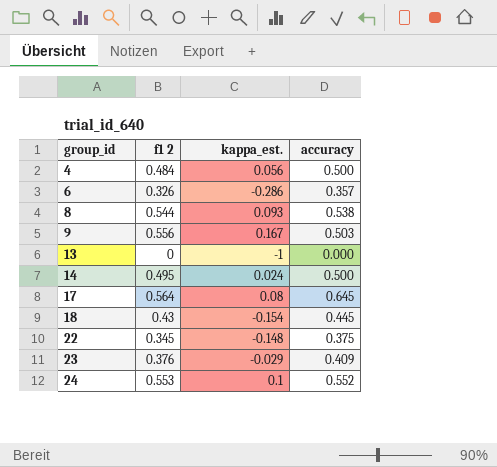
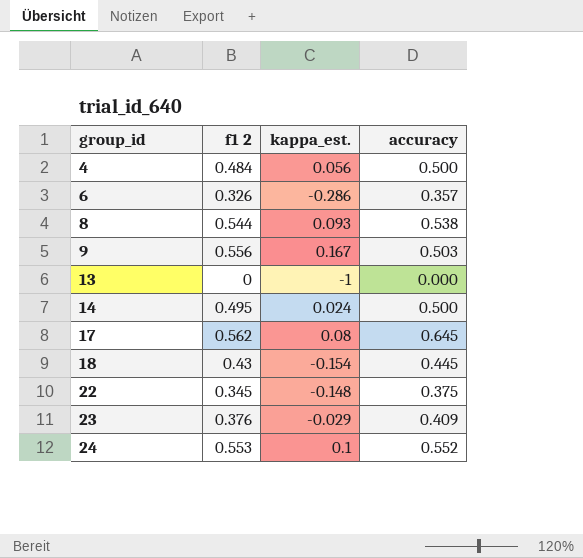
17 | f1 2: 0.564 -> 0.562

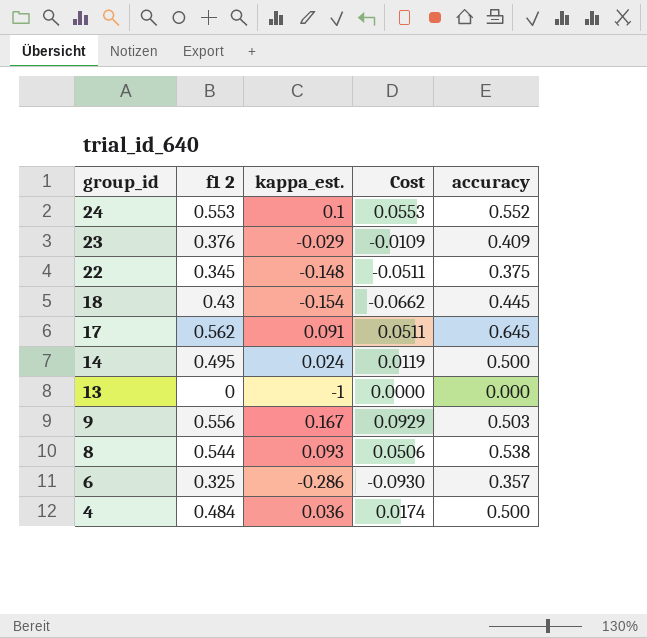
row order: group_id ascending -> group_id descending
column Cost | formula: none -> [f1 2] * [kappa_est.]
17 | kappa_est.: 0.08 -> 0.091
6 | f1 2: 0.326 -> 0.325
4 | kappa_est.: 0.056 -> 0.036

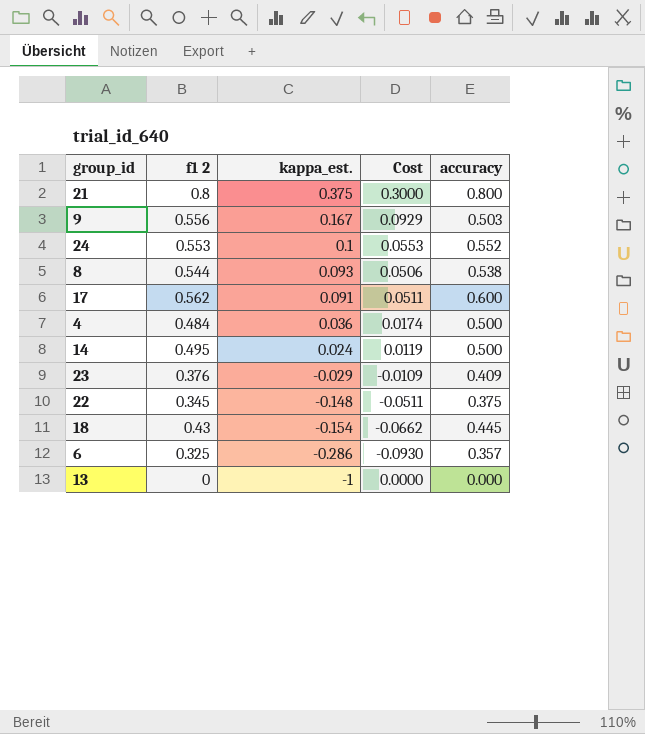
row order: group_id descending -> kappa_est. descending
row 21: none -> 0.8 | 0.375 | 0.3000 | 0.800
17 | accuracy: 0.645 -> 0.600

